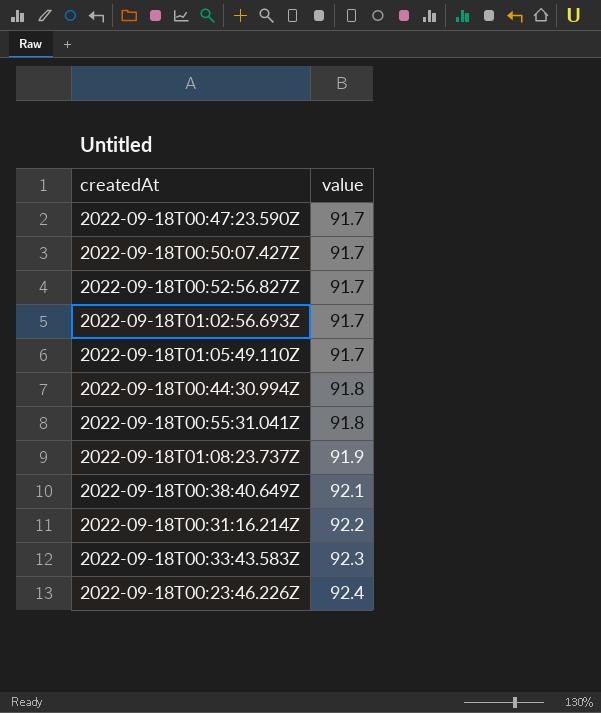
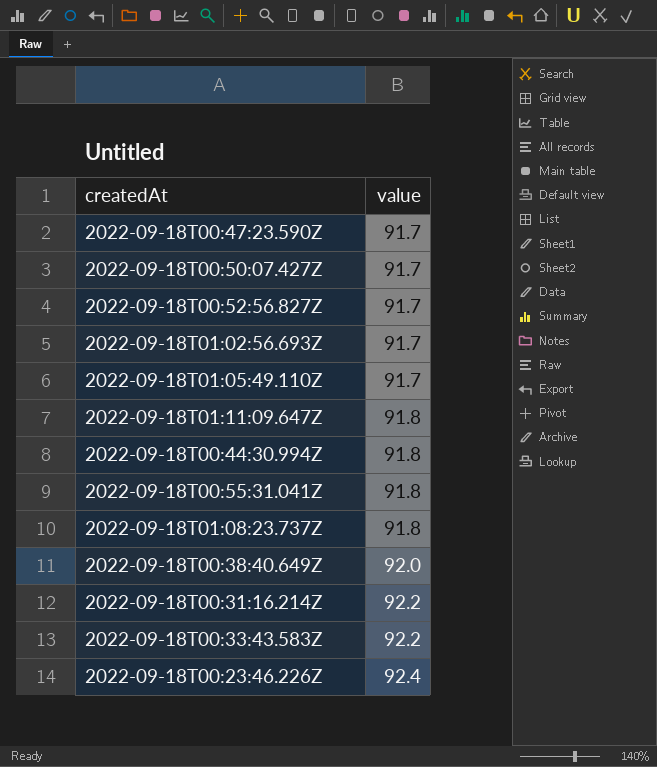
row 2022-09-18T01:11:09.647Z: none -> 91.8
2022-09-18T01:08:23.737Z | value: 91.9 -> 91.8
2022-09-18T00:38:40.649Z | value: 92.1 -> 92.0
2022-09-18T00:33:43.583Z | value: 92.3 -> 92.2

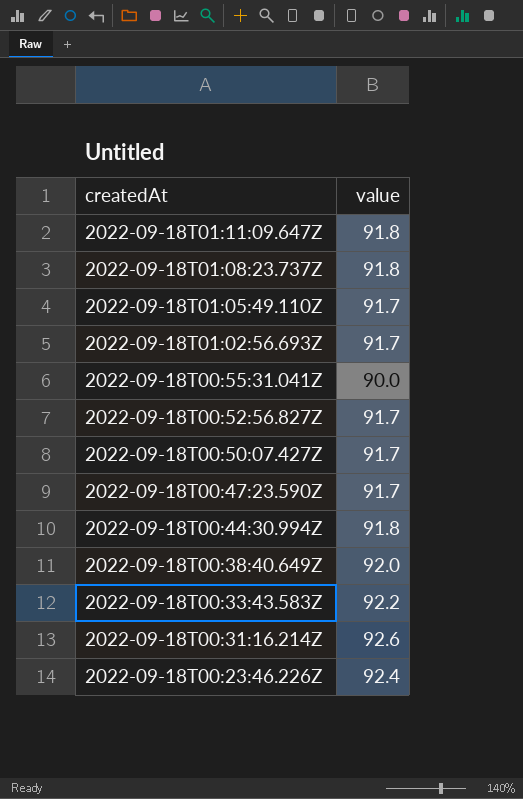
row order: value ascending -> createdAt descending
2022-09-18T00:55:31.041Z | value: 91.8 -> 90.0
2022-09-18T00:31:16.214Z | value: 92.2 -> 92.6

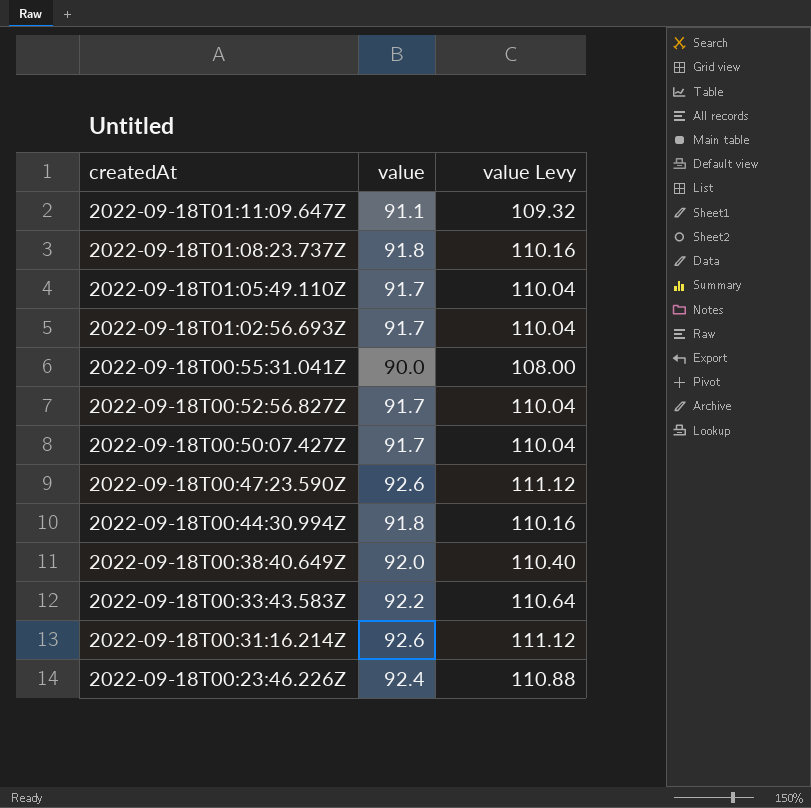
column value Levy | formula: none -> [value] * 1.2
2022-09-18T01:11:09.647Z | value: 91.8 -> 91.1
2022-09-18T00:47:23.590Z | value: 91.7 -> 92.6

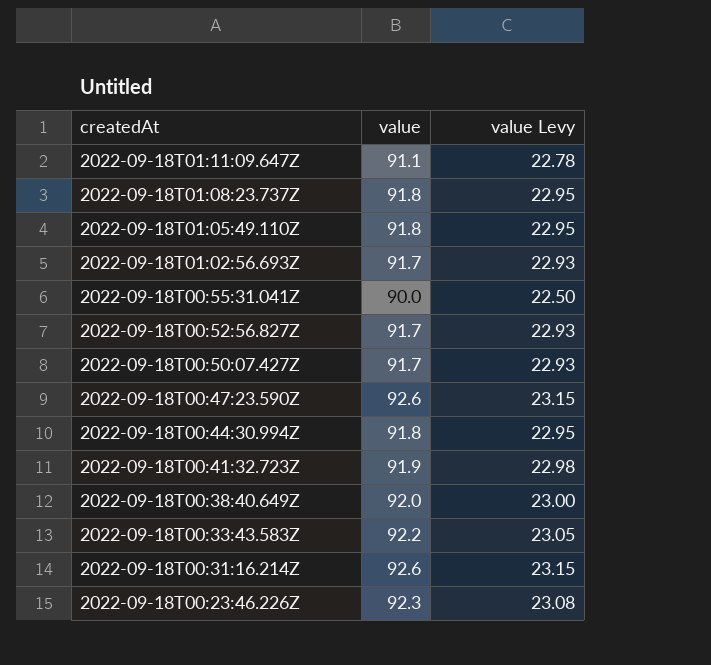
column value Levy | formula: [value] * 1.2 -> [value] * 0.25
2022-09-18T01:05:49.110Z | value: 91.7 -> 91.8
row 2022-09-18T00:41:32.723Z: none -> 91.9 | 22.98
2022-09-18T00:23:46.226Z | value: 92.4 -> 92.3

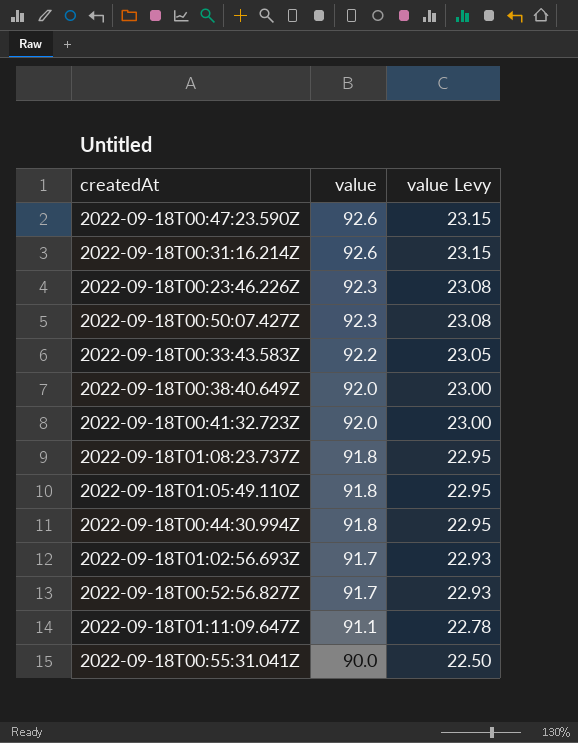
row order: createdAt descending -> value descending
2022-09-18T00:50:07.427Z | value: 91.7 -> 92.3
2022-09-18T00:50:07.427Z | value Levy: 22.93 -> 23.08
2022-09-18T00:41:32.723Z | value: 91.9 -> 92.0
2022-09-18T00:41:32.723Z | value Levy: 22.98 -> 23.00

